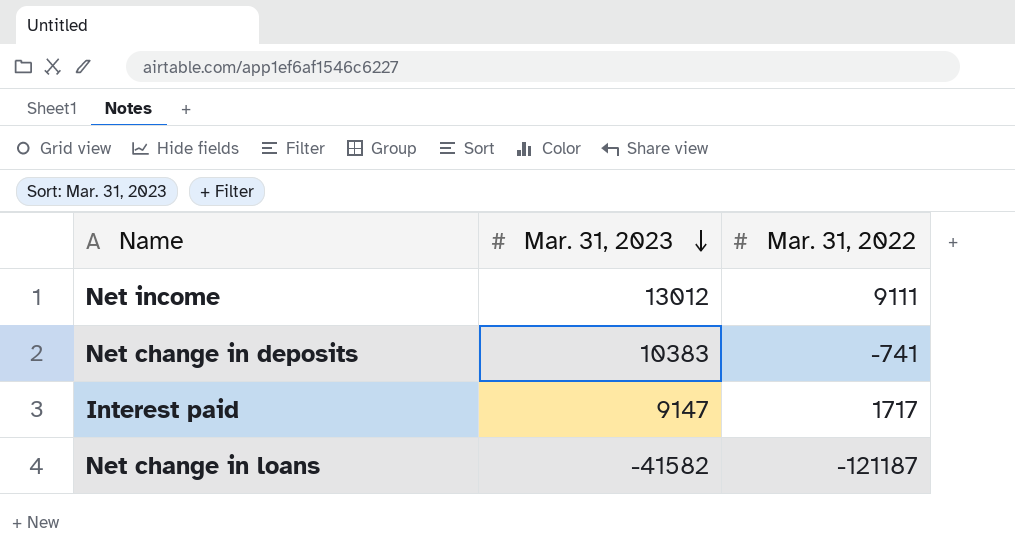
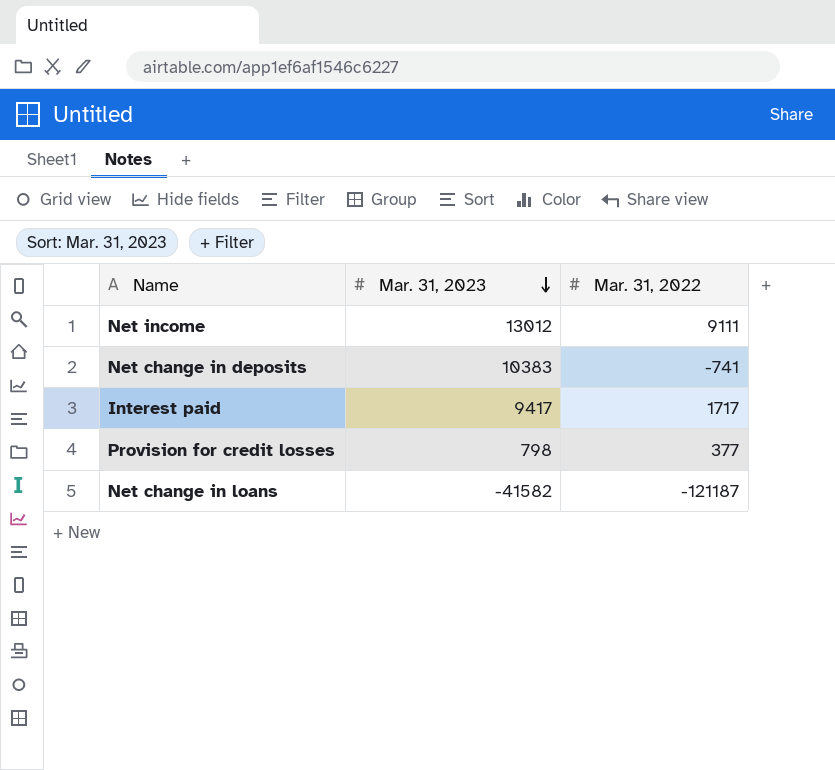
Interest paid | Mar. 31, 2023: 9147 -> 9417
row Provision for credit losses: none -> 798 | 377

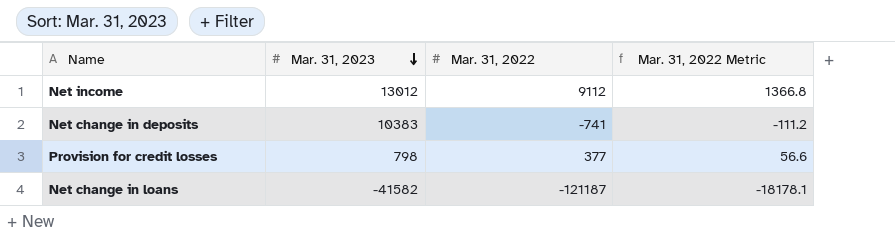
column Mar. 31, 2022 Metric | formula: none -> [Mar. 31, 2022] * 0.15
row Interest paid: 9417 | 1717 -> none
Net income | Mar. 31, 2022: 9111 -> 9112

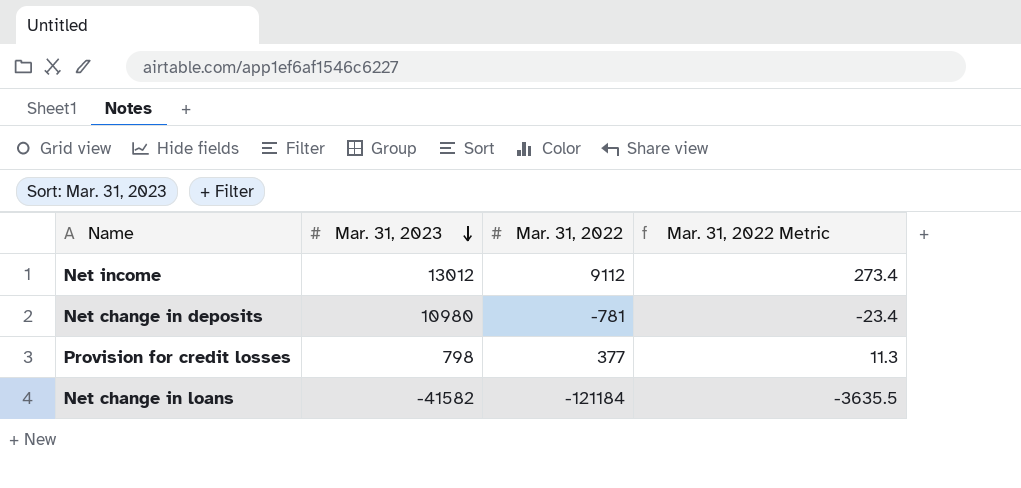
column Mar. 31, 2022 Metric | formula: [Mar. 31, 2022] * 0.15 -> [Mar. 31, 2022] * 0.03
Net change in deposits | Mar. 31, 2023: 10383 -> 10980
Net change in deposits | Mar. 31, 2022: -741 -> -781
Net change in loans | Mar. 31, 2022: -121187 -> -121184

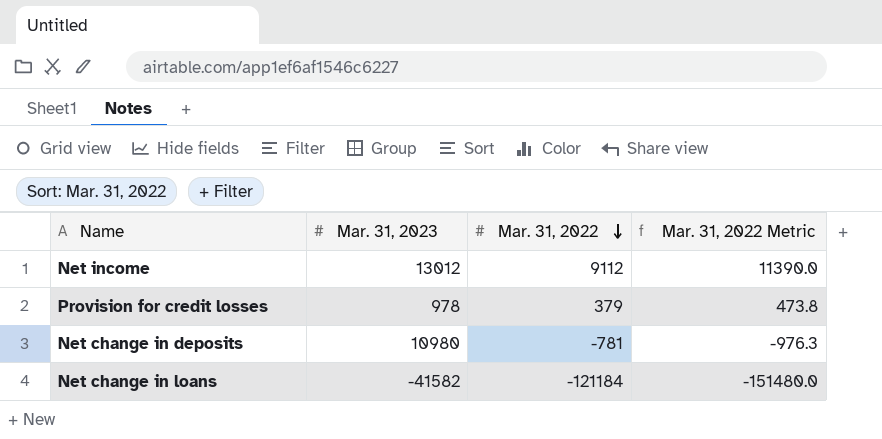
row order: Mar. 31, 2023 descending -> Mar. 31, 2022 descending
column Mar. 31, 2022 Metric | formula: [Mar. 31, 2022] * 0.03 -> [Mar. 31, 2022] * 1.25
Provision for credit losses | Mar. 31, 2023: 798 -> 978
Provision for credit losses | Mar. 31, 2022: 377 -> 379

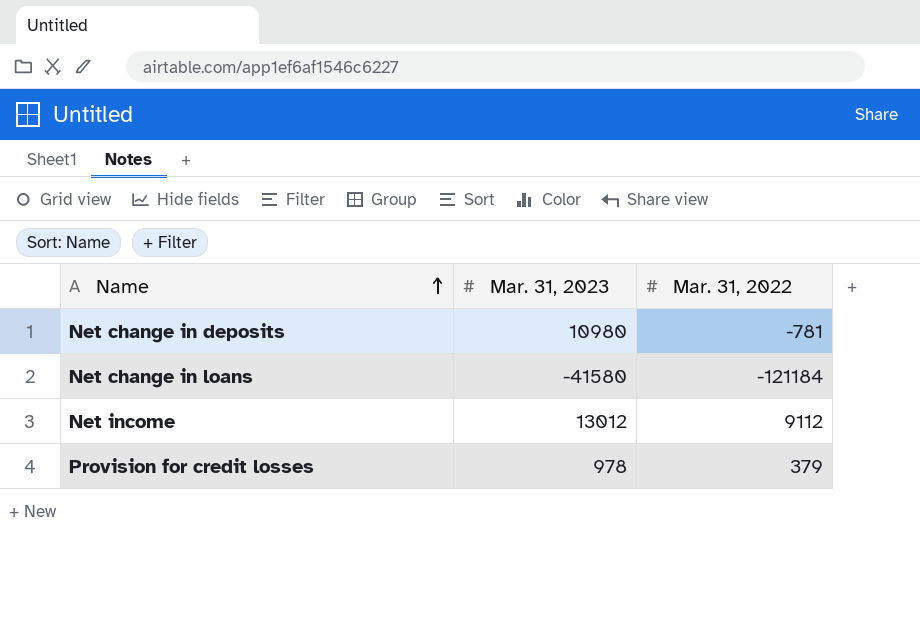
row order: Mar. 31, 2022 descending -> Name ascending
column Mar. 31, 2022 Metric | formula: [Mar. 31, 2022] * 1.25 -> none
Net change in loans | Mar. 31, 2023: -41582 -> -41580

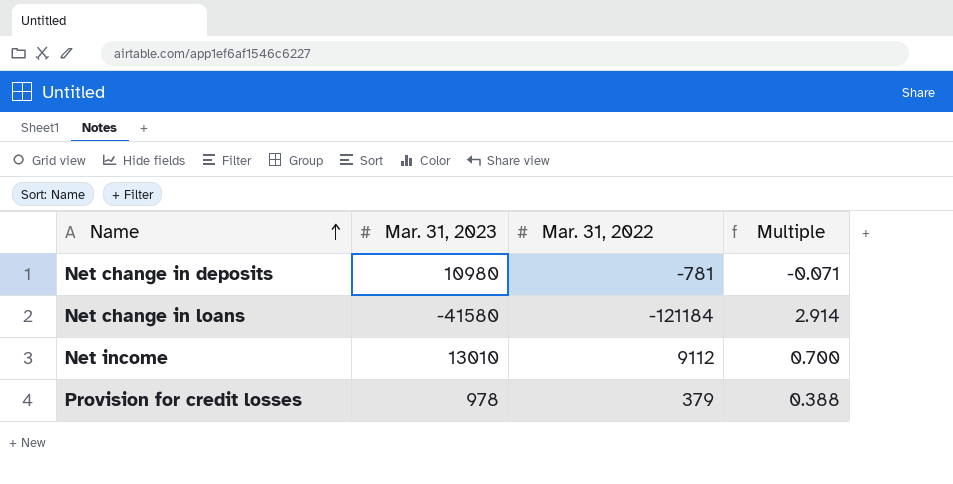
column Multiple | formula: none -> [Mar. 31, 2022] / [Mar. 31, 2023]
Net income | Mar. 31, 2023: 13012 -> 13010

